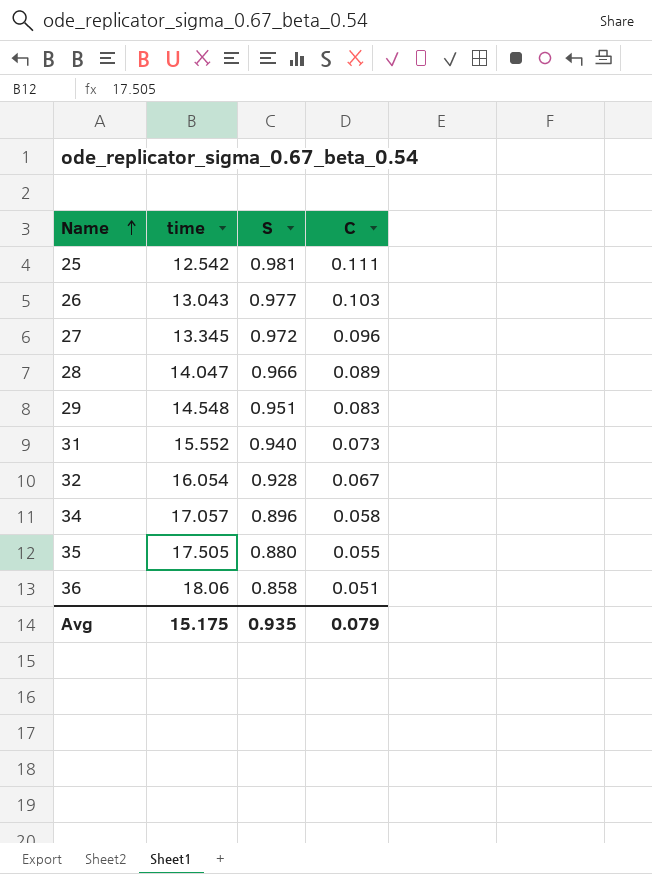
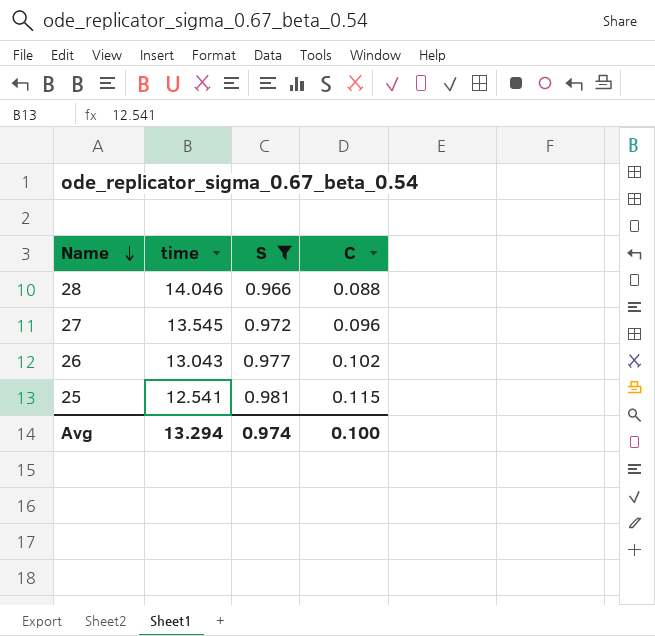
filter: none -> S >= 0.966
row order: Name ascending -> Name descending
28 | time: 14.047 -> 14.046
28 | C: 0.089 -> 0.088
27 | time: 13.345 -> 13.545
26 | C: 0.103 -> 0.102
25 | time: 12.542 -> 12.541
25 | C: 0.111 -> 0.115
Avg | time: 15.175 -> 13.294
Avg | S: 0.935 -> 0.974
Avg | C: 0.079 -> 0.100

